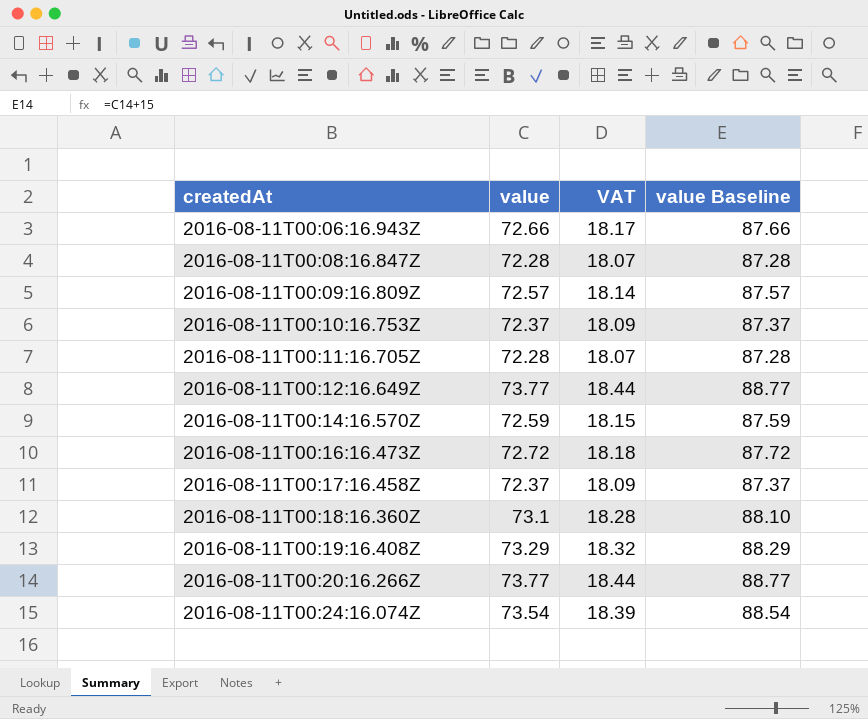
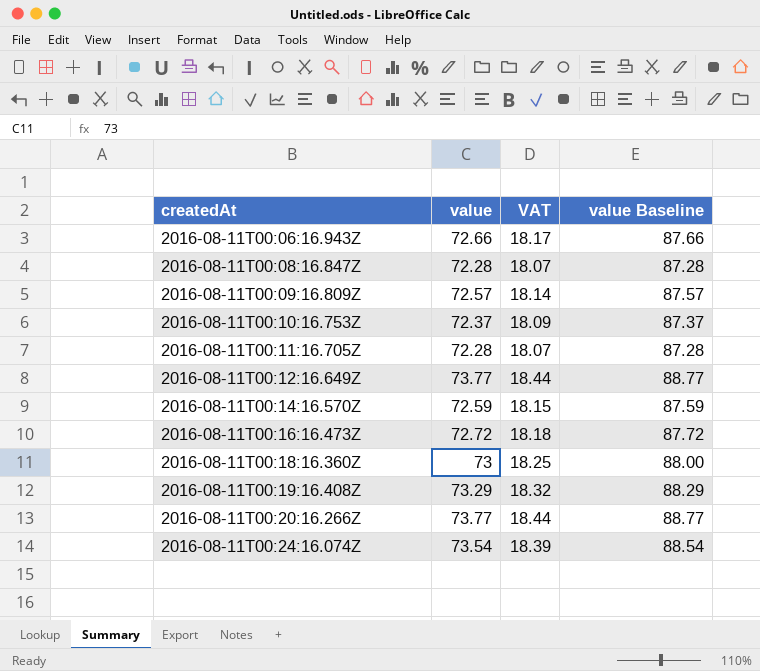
row 2016-08-11T00:17:16.458Z: 72.37 | 18.09 | 87.37 -> none
2016-08-11T00:18:16.360Z | value: 73.1 -> 73
2016-08-11T00:18:16.360Z | VAT: 18.28 -> 18.25
2016-08-11T00:18:16.360Z | value Baseline: 88.10 -> 88.00

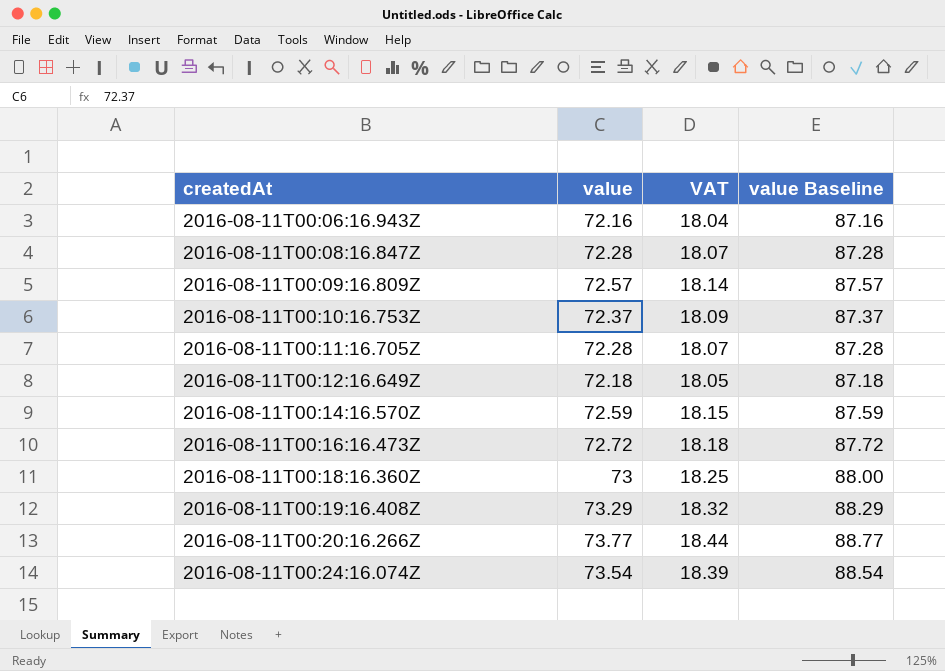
2016-08-11T00:06:16.943Z | value: 72.66 -> 72.16
2016-08-11T00:06:16.943Z | VAT: 18.17 -> 18.04
2016-08-11T00:06:16.943Z | value Baseline: 87.66 -> 87.16
2016-08-11T00:12:16.649Z | value: 73.77 -> 72.18
2016-08-11T00:12:16.649Z | VAT: 18.44 -> 18.05
2016-08-11T00:12:16.649Z | value Baseline: 88.77 -> 87.18

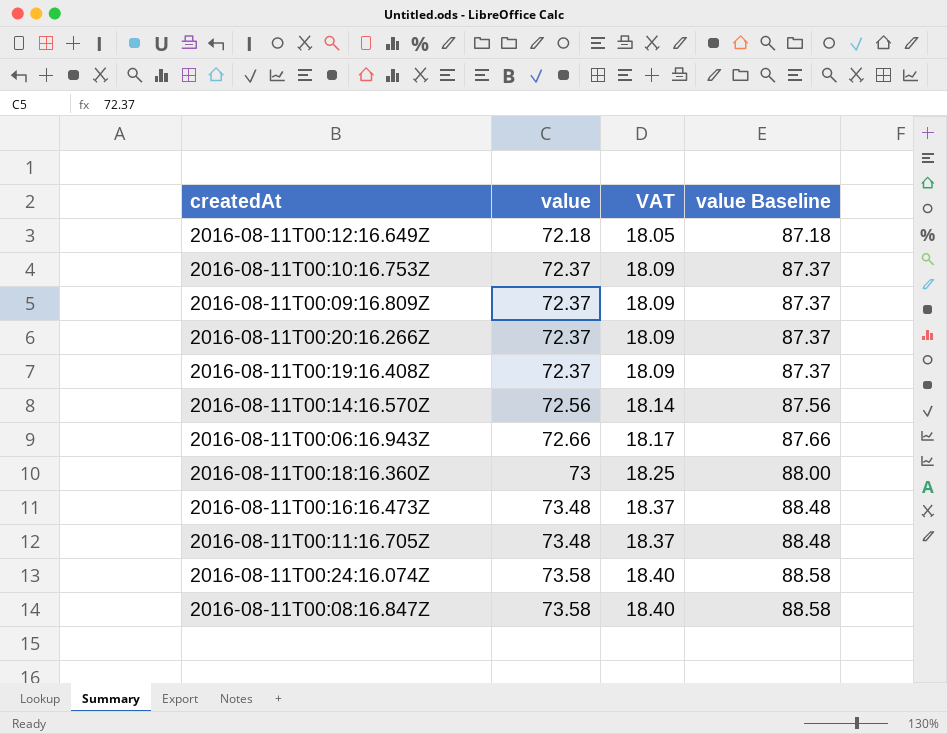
row order: createdAt ascending -> value ascending
2016-08-11T00:09:16.809Z | value: 72.57 -> 72.37
2016-08-11T00:09:16.809Z | VAT: 18.14 -> 18.09
2016-08-11T00:09:16.809Z | value Baseline: 87.57 -> 87.37
2016-08-11T00:20:16.266Z | value: 73.77 -> 72.37
2016-08-11T00:20:16.266Z | VAT: 18.44 -> 18.09
2016-08-11T00:20:16.266Z | value Baseline: 88.77 -> 87.37
2016-08-11T00:19:16.408Z | value: 73.29 -> 72.37
2016-08-11T00:19:16.408Z | VAT: 18.32 -> 18.09
2016-08-11T00:19:16.408Z | value Baseline: 88.29 -> 87.37
2016-08-11T00:14:16.570Z | value: 72.59 -> 72.56
2016-08-11T00:14:16.570Z | VAT: 18.15 -> 18.14
2016-08-11T00:14:16.570Z | value Baseline: 87.59 -> 87.56
2016-08-11T00:06:16.943Z | value: 72.16 -> 72.66
2016-08-11T00:06:16.943Z | VAT: 18.04 -> 18.17
2016-08-11T00:06:16.943Z | value Baseline: 87.16 -> 87.66
2016-08-11T00:16:16.473Z | value: 72.72 -> 73.48
2016-08-11T00:16:16.473Z | VAT: 18.18 -> 18.37
2016-08-11T00:16:16.473Z | value Baseline: 87.72 -> 88.48
2016-08-11T00:11:16.705Z | value: 72.28 -> 73.48
2016-08-11T00:11:16.705Z | VAT: 18.07 -> 18.37
2016-08-11T00:11:16.705Z | value Baseline: 87.28 -> 88.48
2016-08-11T00:24:16.074Z | value: 73.54 -> 73.58
2016-08-11T00:24:16.074Z | VAT: 18.39 -> 18.40
2016-08-11T00:24:16.074Z | value Baseline: 88.54 -> 88.58
2016-08-11T00:08:16.847Z | value: 72.28 -> 73.58
2016-08-11T00:08:16.847Z | VAT: 18.07 -> 18.40
2016-08-11T00:08:16.847Z | value Baseline: 87.28 -> 88.58

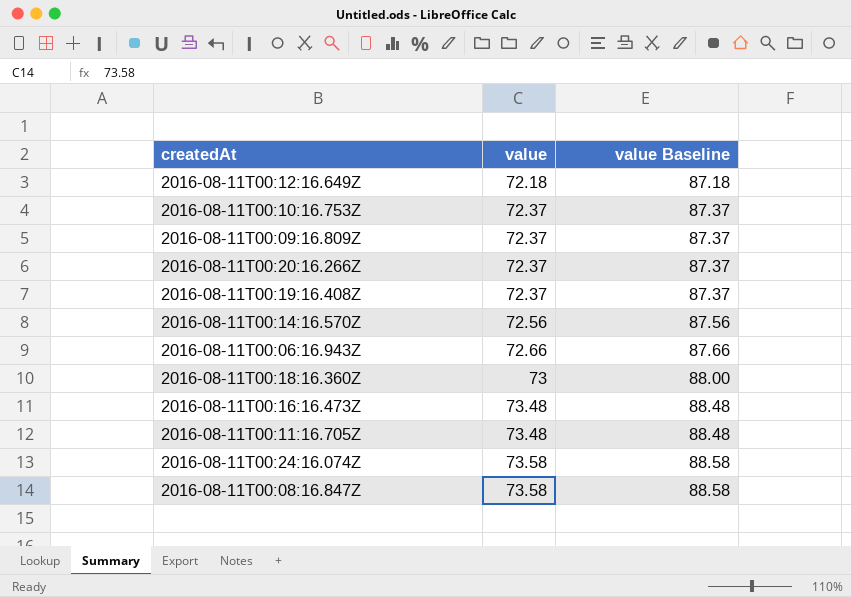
column VAT | formula: [value] * 0.25 -> none

